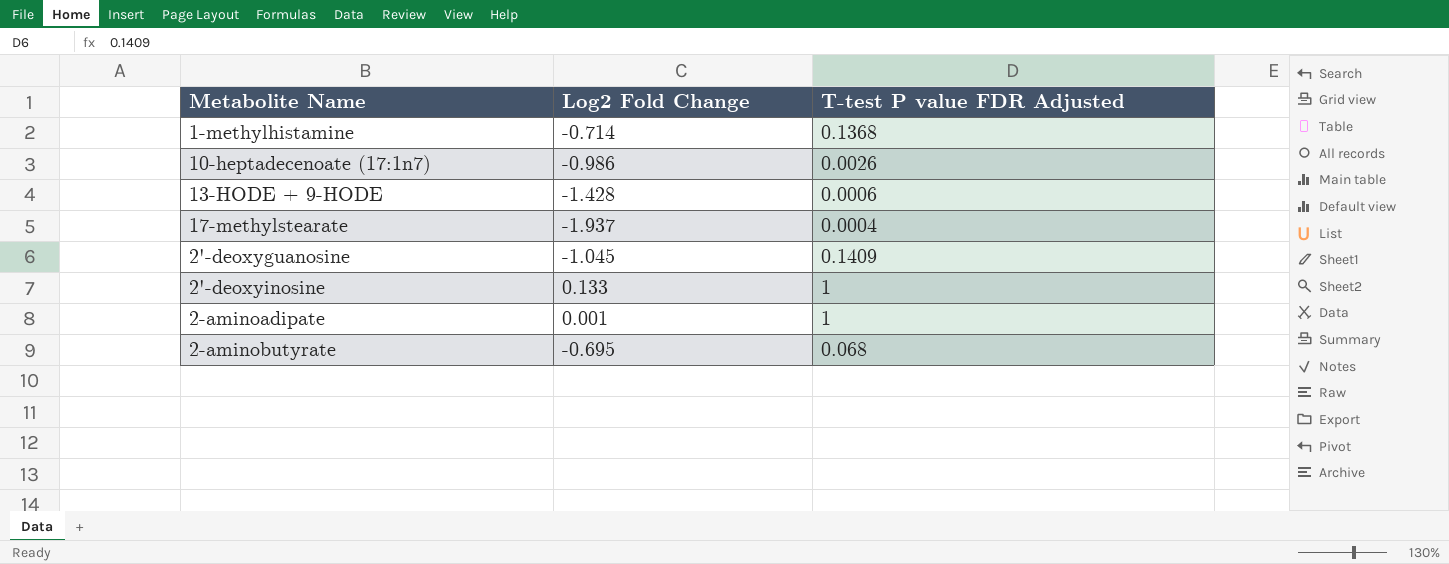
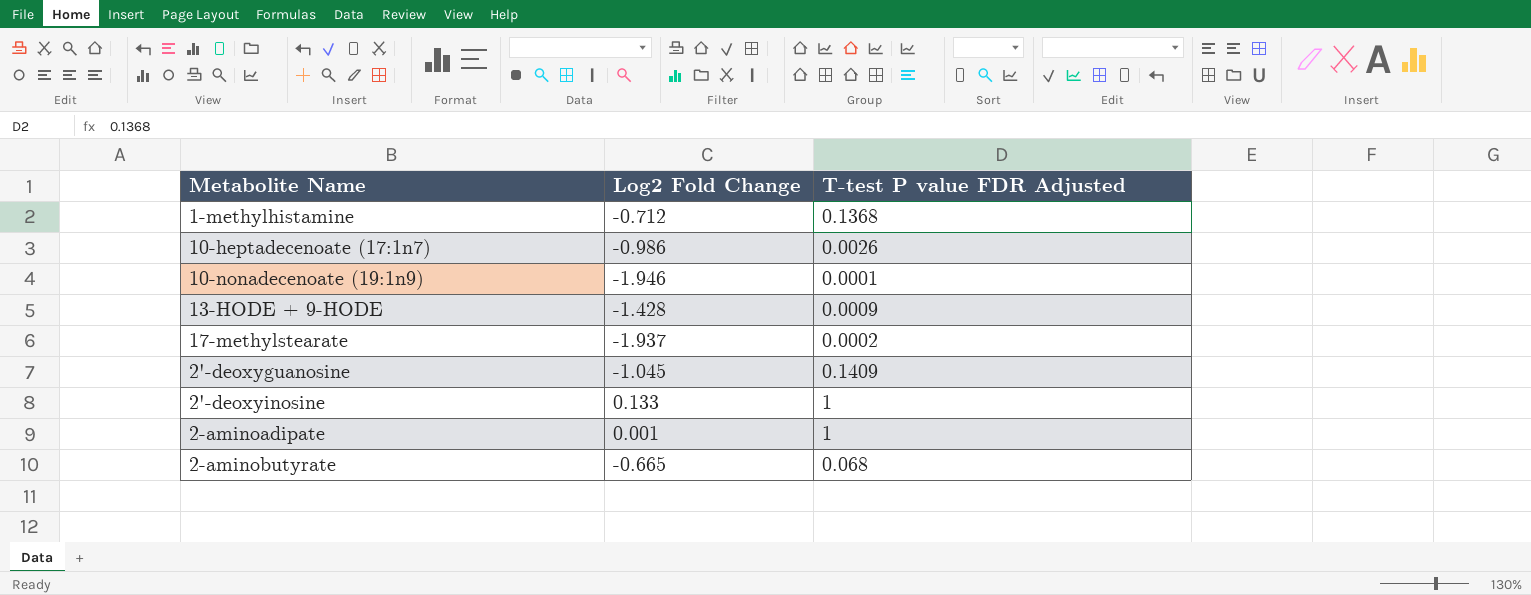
1-methylhistamine | Log2 Fold Change: -0.714 -> -0.712
row 10-nonadecenoate (19:1n9): none -> -1.946 | 0.0001
13-HODE + 9-HODE | T-test P value FDR Adjusted: 0.0006 -> 0.0009
17-methylstearate | T-test P value FDR Adjusted: 0.0004 -> 0.0002
2-aminobutyrate | Log2 Fold Change: -0.695 -> -0.665

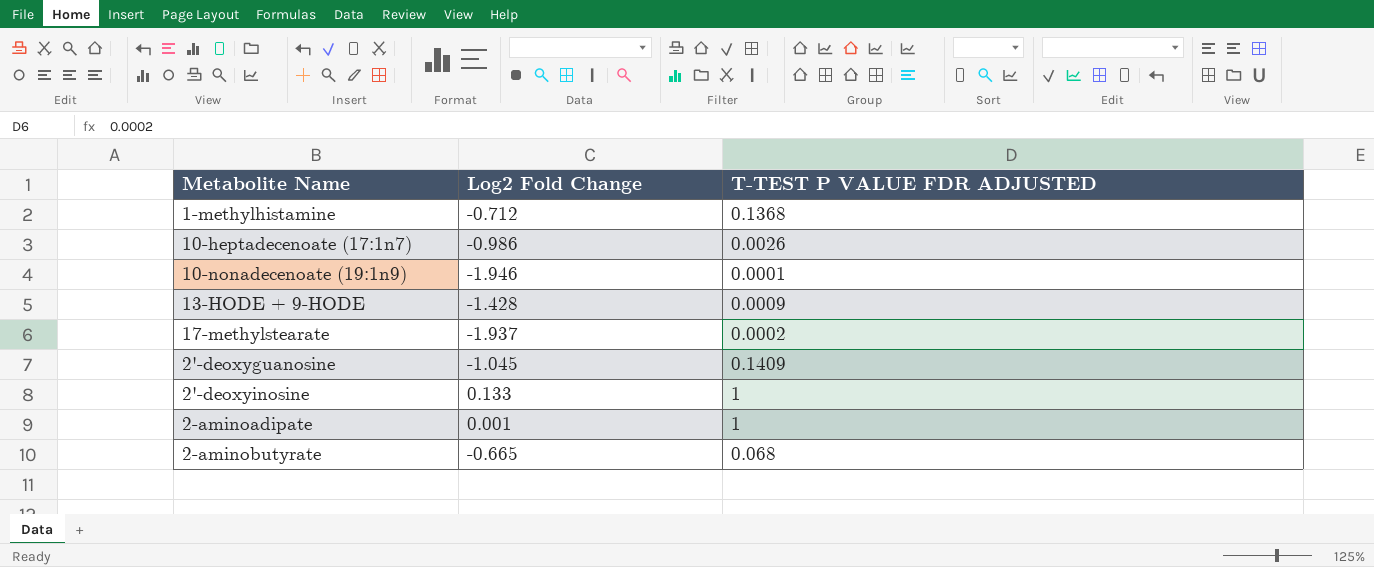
column name: T-test P value FDR Adjusted -> T-TEST P VALUE FDR ADJUSTED

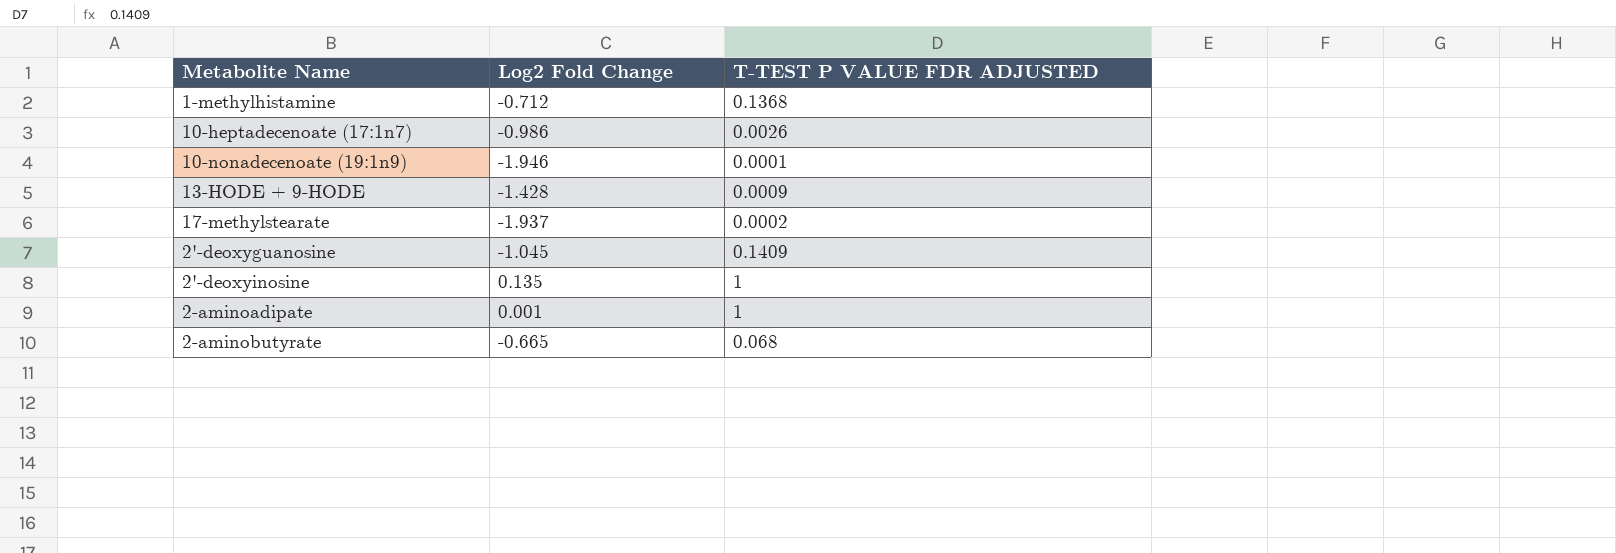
2'-deoxyinosine | Log2 Fold Change: 0.133 -> 0.135

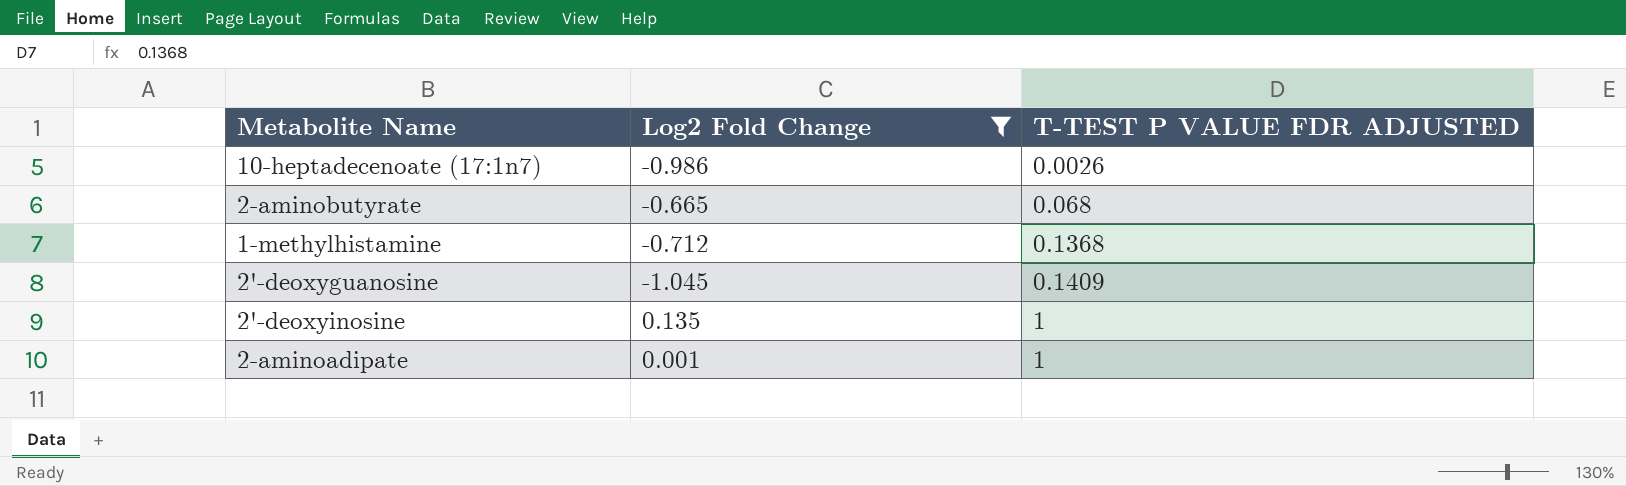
filter: none -> Log2 Fold Change >= -1.045
row order: none -> T-TEST P VALUE FDR ADJUSTED ascending

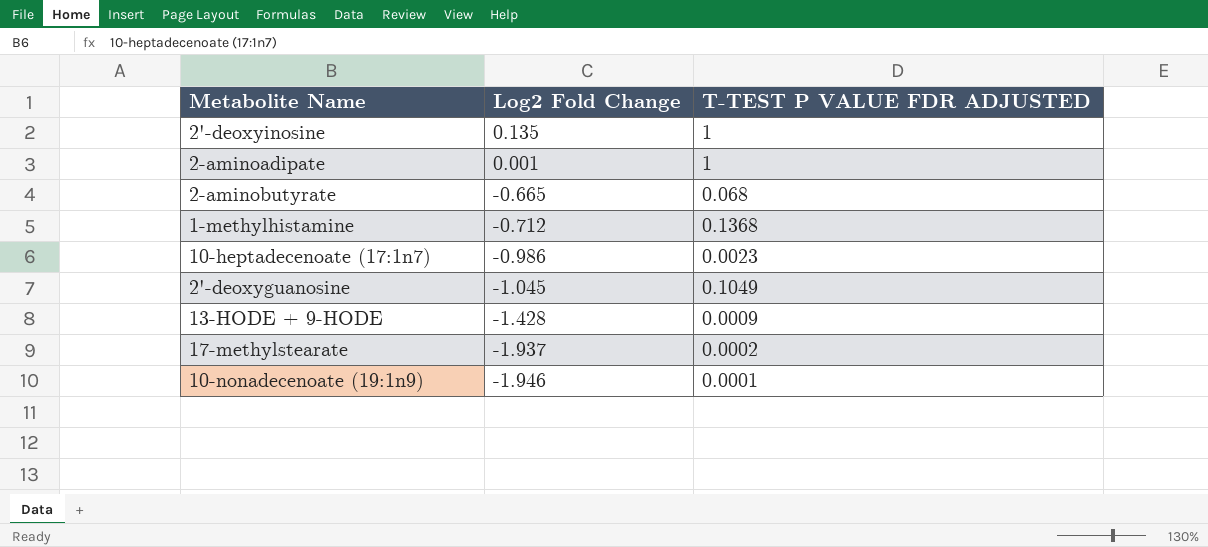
filter: Log2 Fold Change >= -1.045 -> none
row order: T-TEST P VALUE FDR ADJUSTED ascending -> Log2 Fold Change descending
10-heptadecenoate (17:1n7) | T-TEST P VALUE FDR ADJUSTED: 0.0026 -> 0.0023
2'-deoxyguanosine | T-TEST P VALUE FDR ADJUSTED: 0.1409 -> 0.1049

